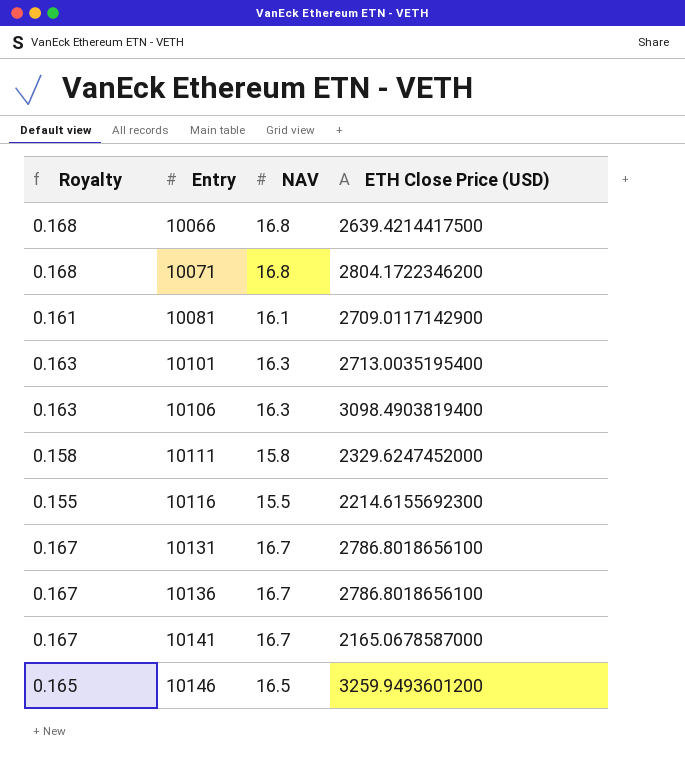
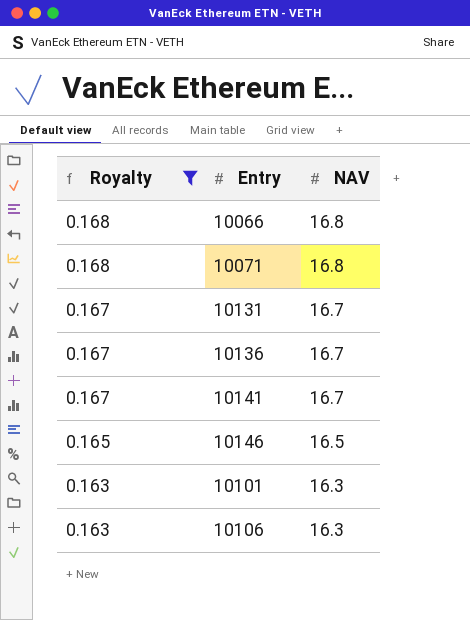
filter: none -> Royalty >= 0.163
row order: Entry ascending -> Royalty descending
column ETH Close Price (USD) | position: 4 -> none

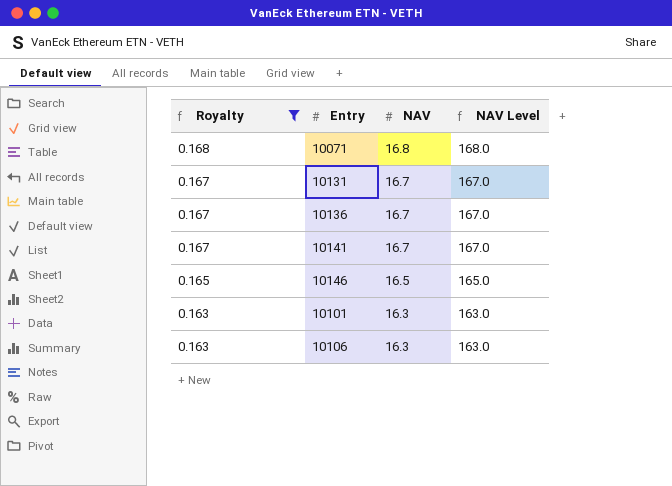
column NAV Level | formula: none -> [NAV] * 10
row 10066: 0.168 | 16.8 -> none

